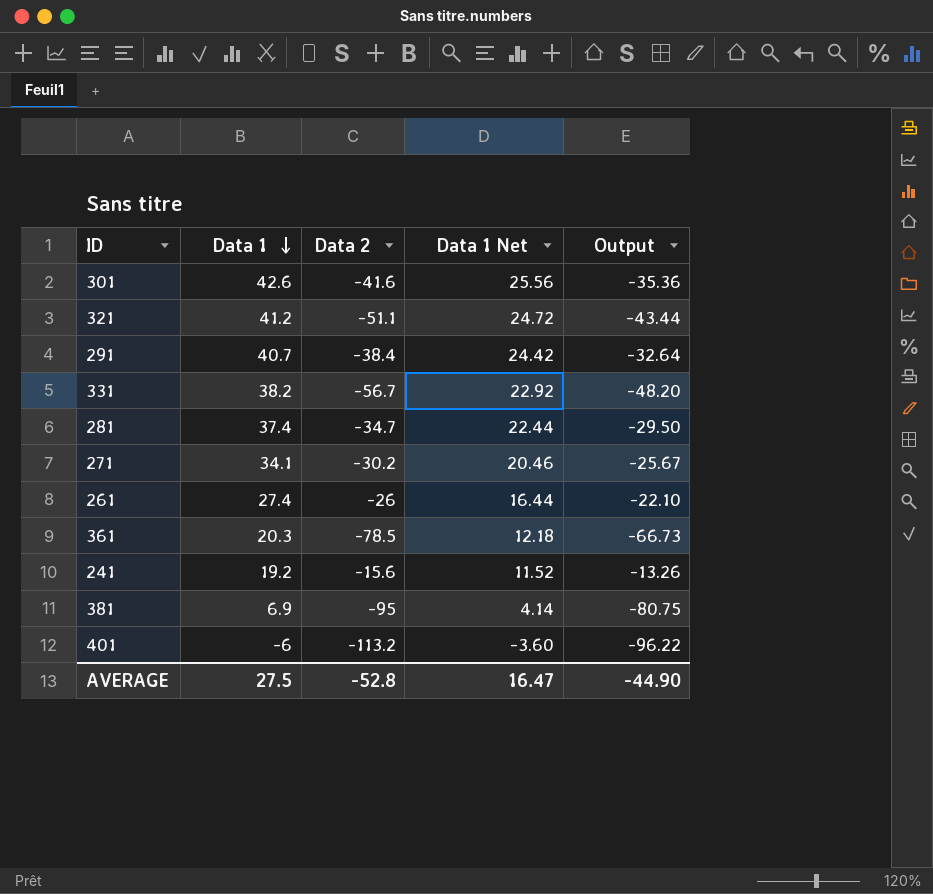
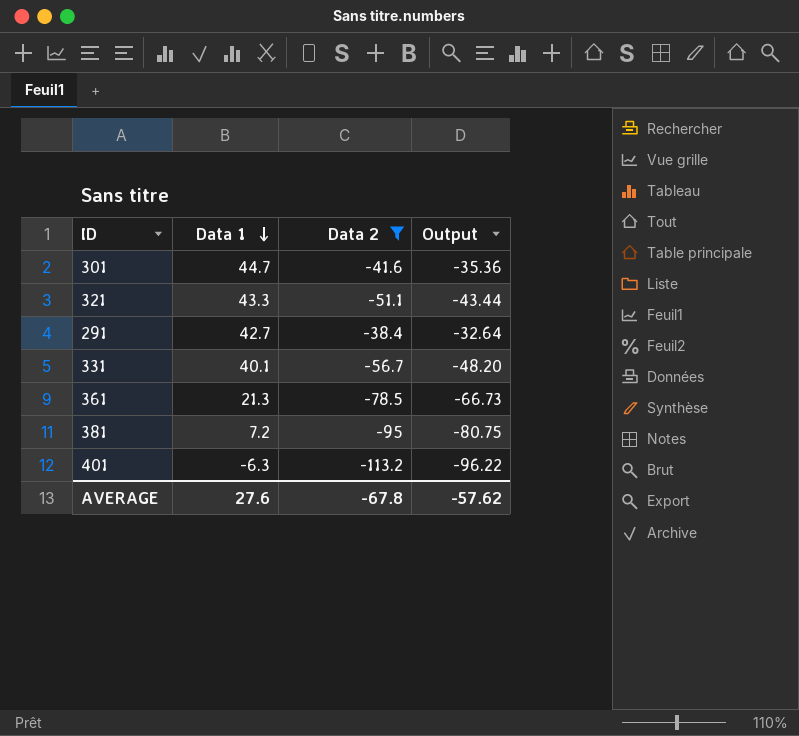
filter: none -> Data 2 <= -38.4
column Data 1 Net | formula: [Data 1] * 0.6 -> none
301 | Data 1: 42.6 -> 44.7
321 | Data 1: 41.2 -> 43.3
291 | Data 1: 40.7 -> 42.7
331 | Data 1: 38.2 -> 40.1
361 | Data 1: 20.3 -> 21.3
381 | Data 1: 6.9 -> 7.2
401 | Data 1: -6 -> -6.3
AVERAGE | Data 1: 27.5 -> 27.6
AVERAGE | Data 2: -52.8 -> -67.8
AVERAGE | Output: -44.90 -> -57.62

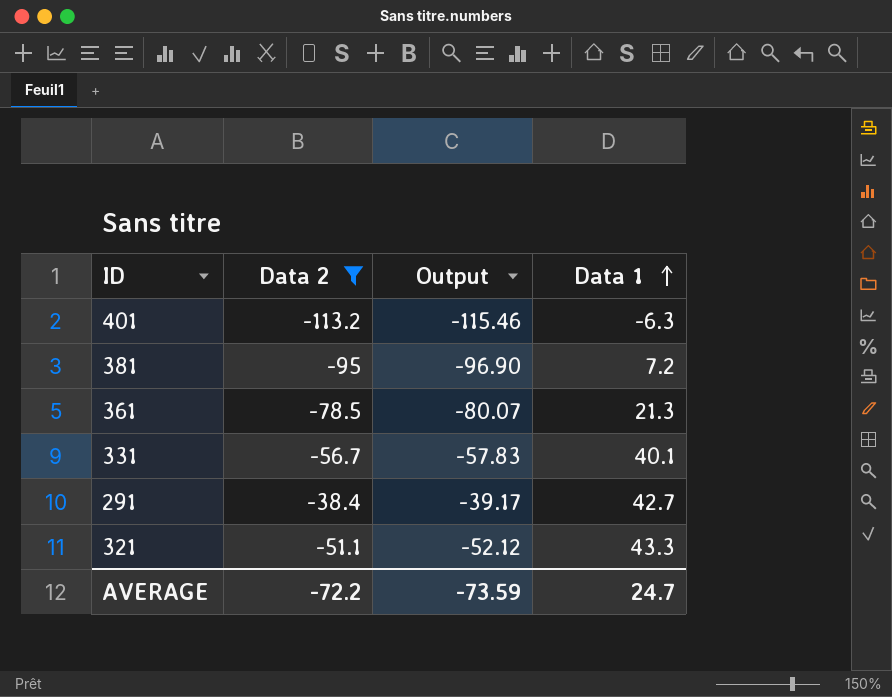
row order: Data 1 descending -> Data 1 ascending
column Output | formula: [Data 2] * 0.85 -> [Data 2] * 1.02
column Data 1 | position: 2 -> 4
row 301: 44.7 | -41.6 | -35.36 -> none
AVERAGE | Data 2: -67.8 -> -72.2
AVERAGE | Output: -57.62 -> -73.59
AVERAGE | Data 1: 27.6 -> 24.7

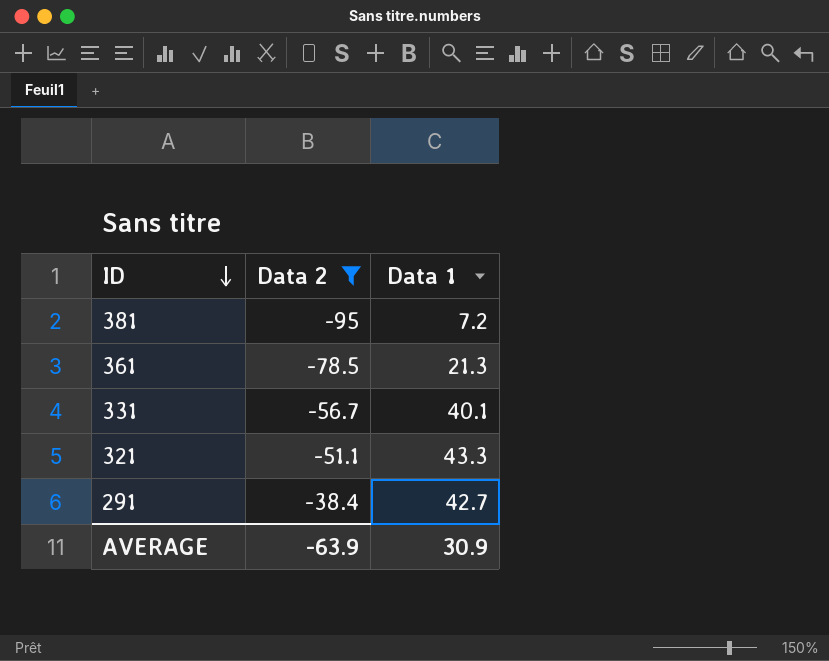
row order: Data 1 ascending -> ID descending
column Output | formula: [Data 2] * 1.02 -> none
row 401: -113.2 | -115.46 | -6.3 -> none
AVERAGE | Data 2: -72.2 -> -63.9
AVERAGE | Data 1: 24.7 -> 30.9

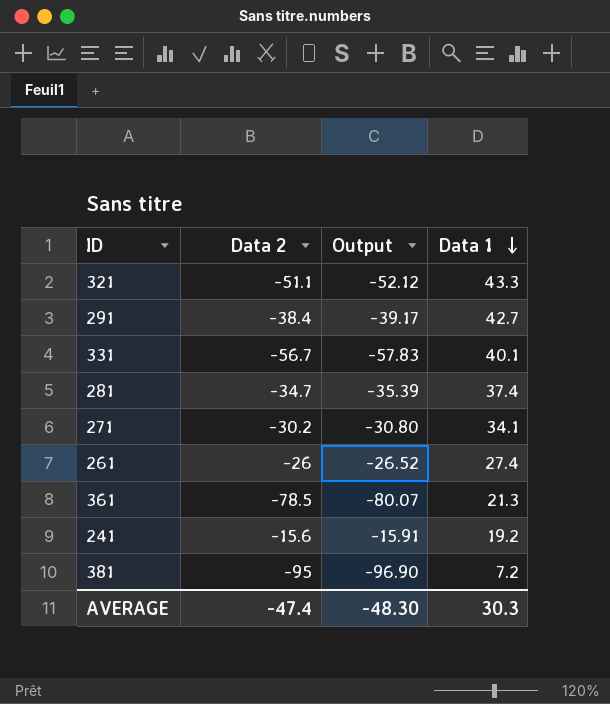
filter: Data 2 <= -38.4 -> none
row order: ID descending -> Data 1 descending
column Output | formula: none -> [Data 2] * 1.02
AVERAGE | Data 2: -63.9 -> -47.4
AVERAGE | Data 1: 30.9 -> 30.3

